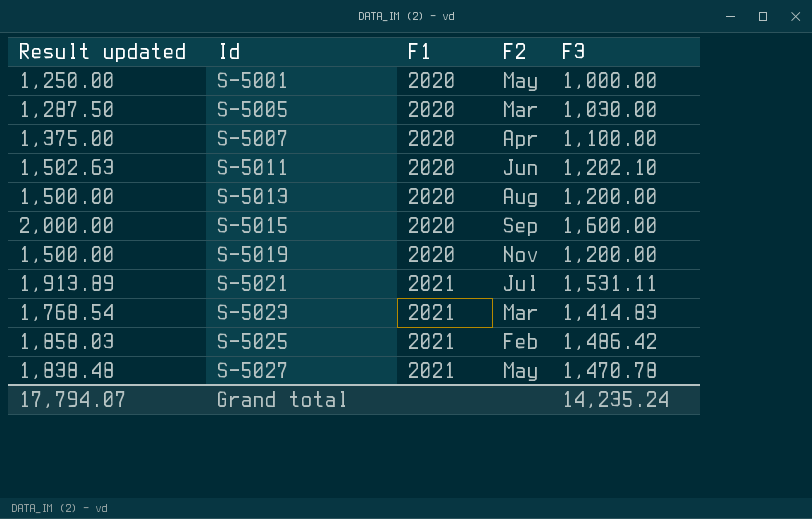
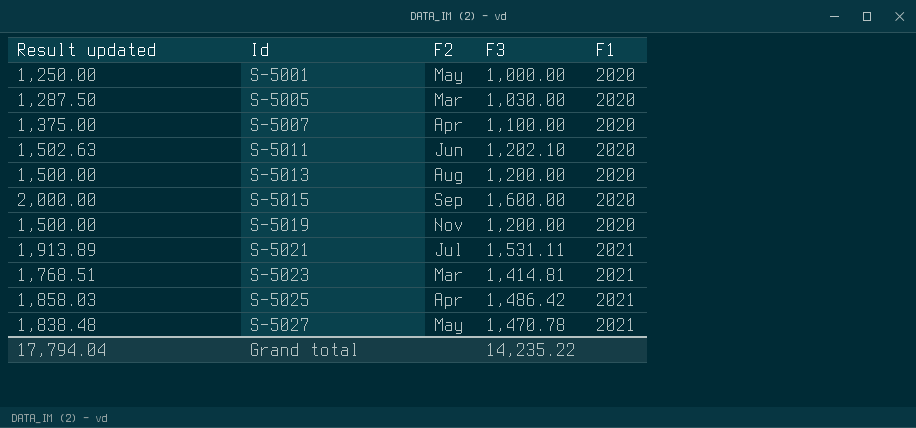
column F1 | position: 3 -> 5
S-5023 | Result updated: 1,768.54 -> 1,768.51
S-5023 | F3: 1,414.83 -> 1,414.81
S-5025 | F2: Feb -> Apr
Grand total | Result updated: 17,794.07 -> 17,794.04
Grand total | F3: 14,235.24 -> 14,235.22

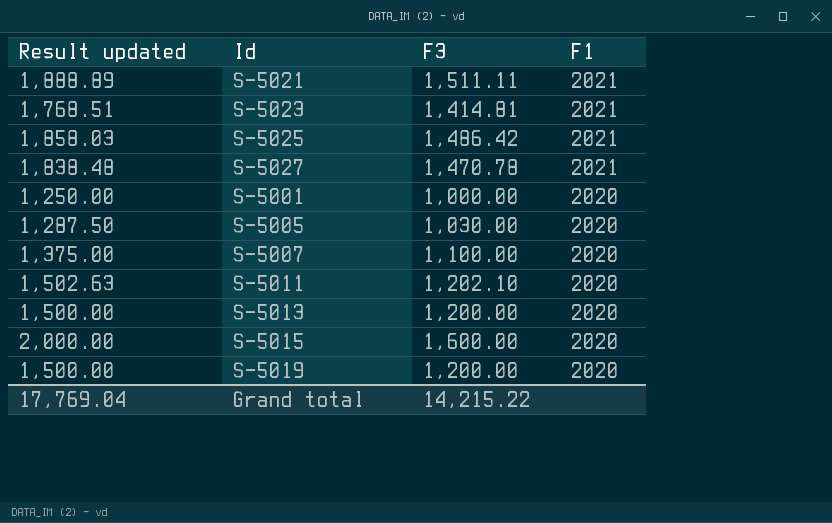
row order: Id ascending -> F1 descending
column F2 | position: 3 -> none
S-5021 | Result updated: 1,913.89 -> 1,888.89
S-5021 | F3: 1,531.11 -> 1,511.11
Grand total | Result updated: 17,794.04 -> 17,769.04
Grand total | F3: 14,235.22 -> 14,215.22

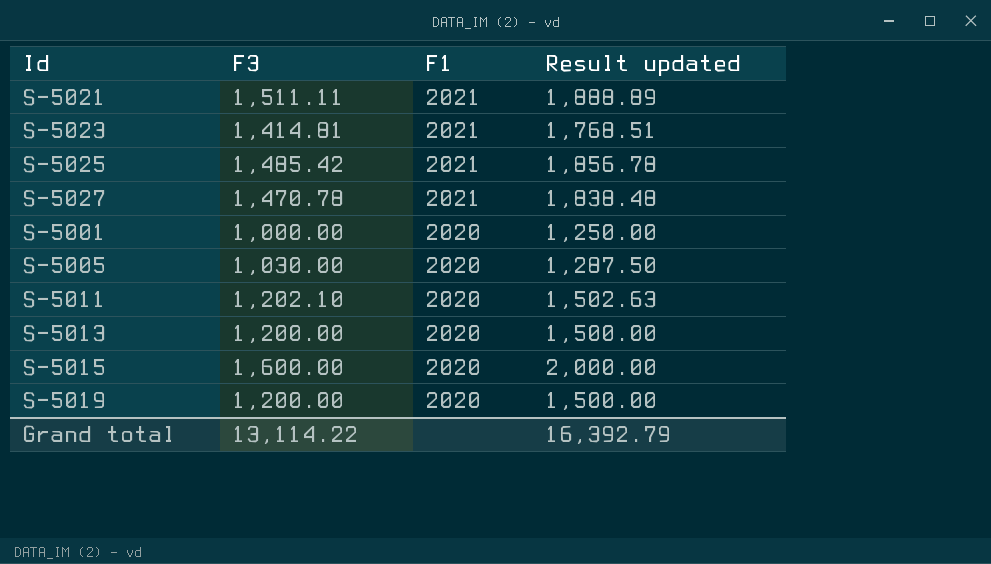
column Result updated | position: 1 -> 4
row S-5007: 1,375.00 | 1,100.00 | 2020 -> none
S-5025 | F3: 1,486.42 -> 1,485.42
S-5025 | Result updated: 1,858.03 -> 1,856.78
Grand total | F3: 14,215.22 -> 13,114.22
Grand total | Result updated: 17,769.04 -> 16,392.79

